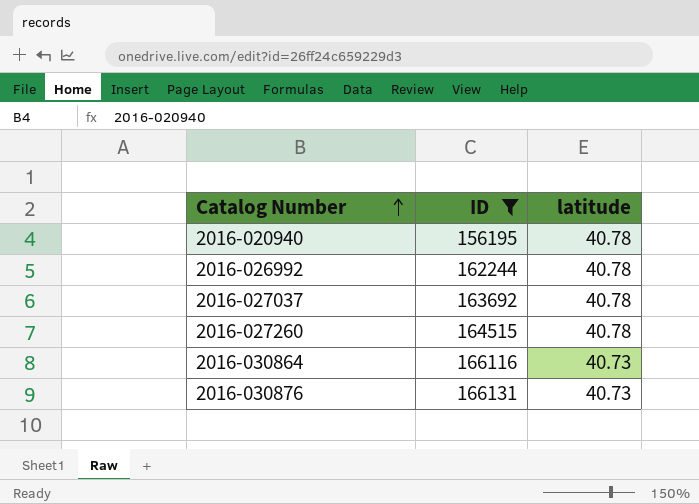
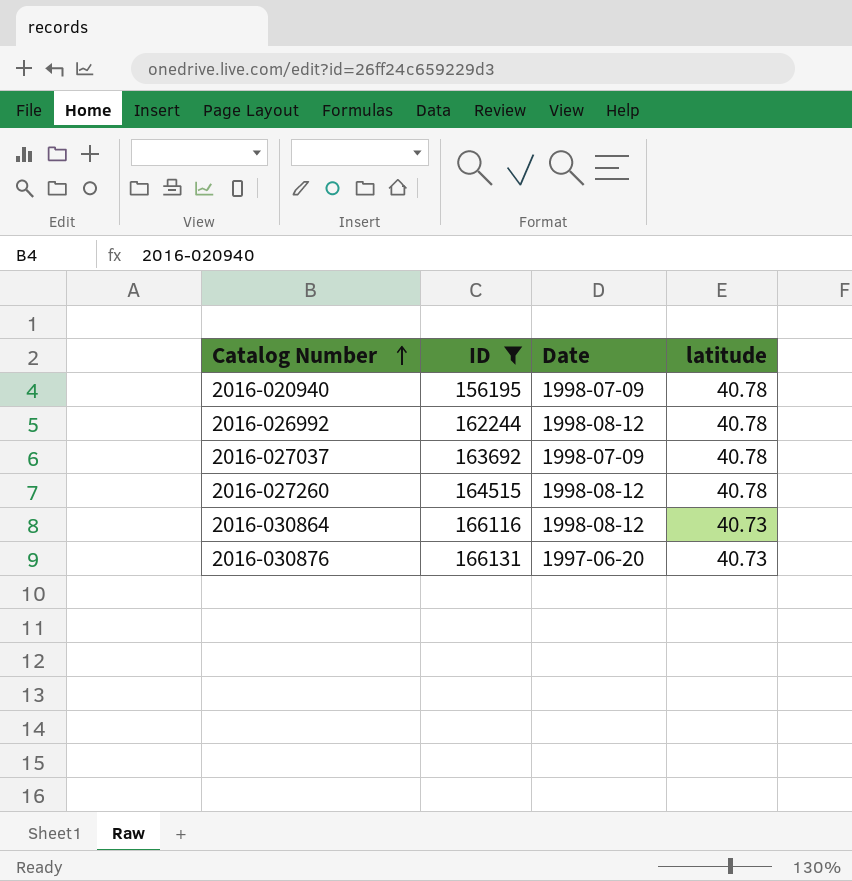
column Date | position: none -> 3

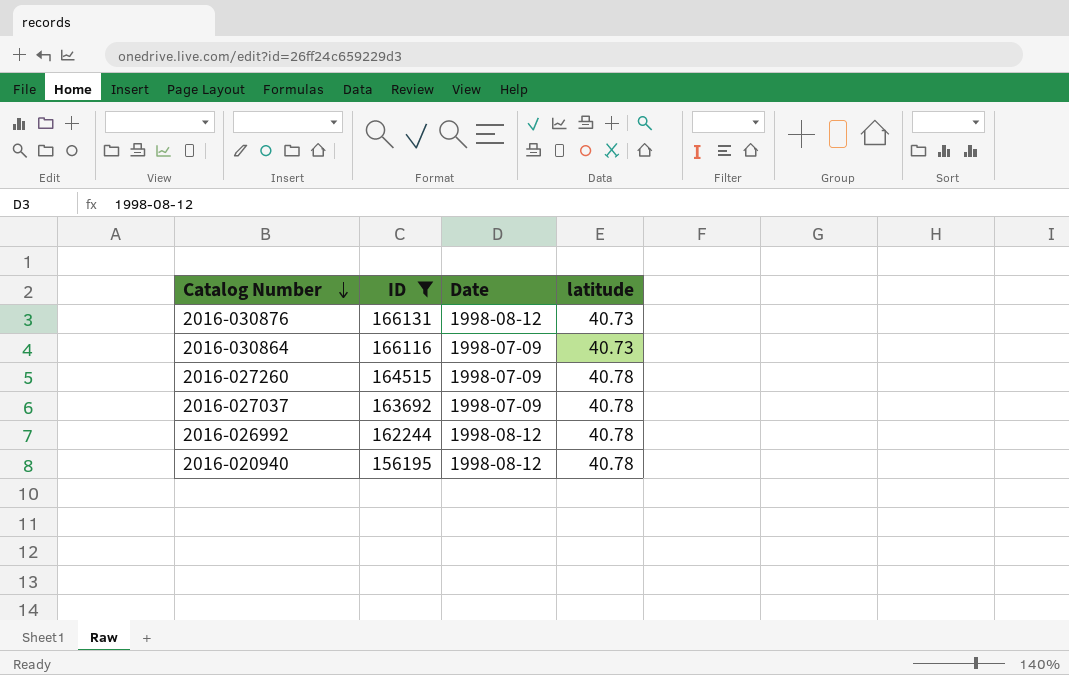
row order: Catalog Number ascending -> Catalog Number descending
2016-030876 | Date: 1997-06-20 -> 1998-08-12
2016-030864 | Date: 1998-08-12 -> 1998-07-09
2016-027260 | Date: 1998-08-12 -> 1998-07-09
2016-020940 | Date: 1998-07-09 -> 1998-08-12

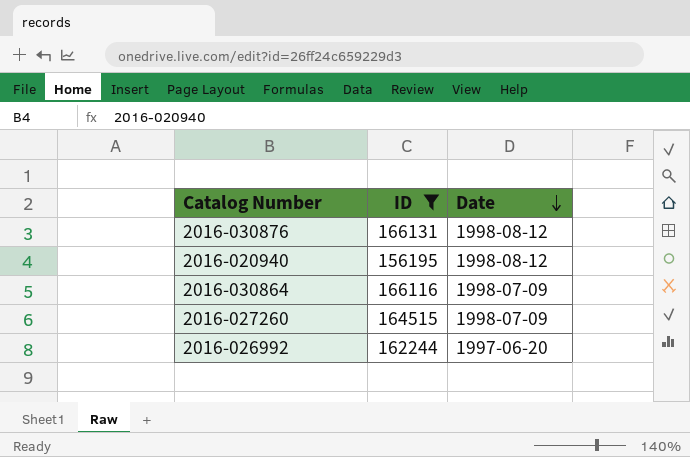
row order: Catalog Number descending -> Date descending
column latitude | position: 4 -> none
row 2016-027037: 163692 | 1998-07-09 | 40.78 -> none
2016-026992 | Date: 1998-08-12 -> 1997-06-20

